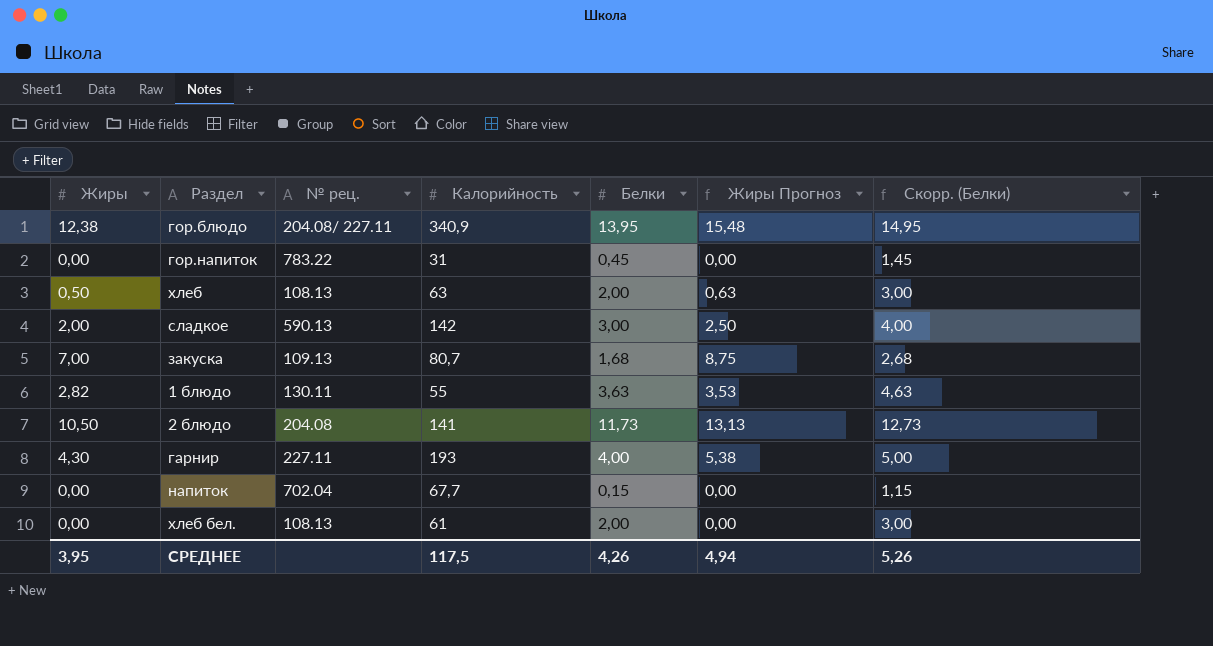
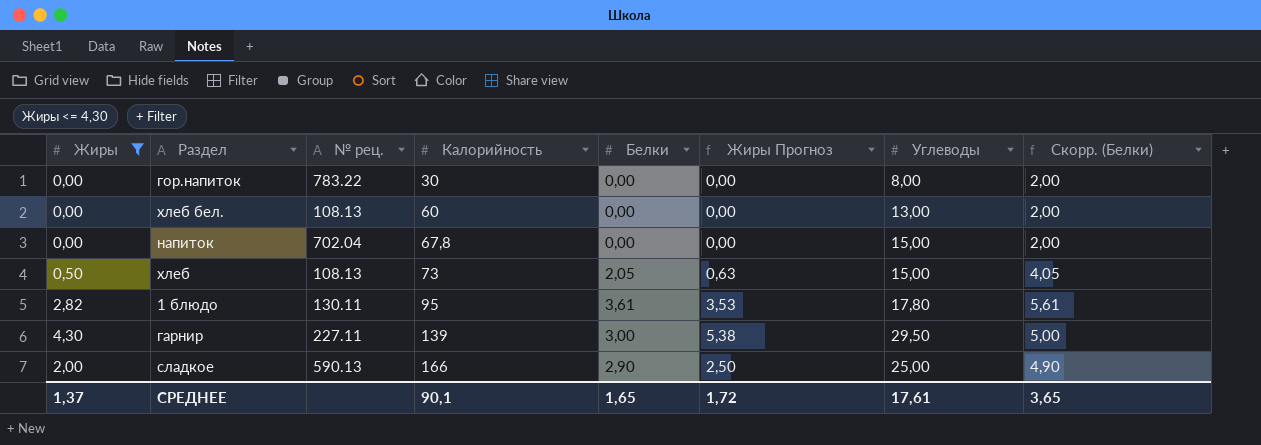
filter: none -> Жиры <= 4,30
row order: none -> Калорийность ascending
column Углеводы | position: none -> 7
column Скорр. (Белки) | formula: [Белки] + 1 -> [Белки] + 2
гор.напиток | Калорийность: 31 -> 30
гор.напиток | Белки: 0,45 -> 0,00
хлеб бел. | Калорийность: 61 -> 60
хлеб бел. | Белки: 2,00 -> 0,00
напиток | Калорийность: 67,7 -> 67,8
напиток | Белки: 0,15 -> 0,00
хлеб | Калорийность: 63 -> 73
хлеб | Белки: 2,00 -> 2,05
1 блюдо | Калорийность: 55 -> 95
1 блюдо | Белки: 3,63 -> 3,61
гарнир | Калорийность: 193 -> 139
гарнир | Белки: 4,00 -> 3,00
сладкое | Калорийность: 142 -> 166
сладкое | Белки: 3,00 -> 2,90
СРЕДНЕЕ | Жиры: 3,95 -> 1,37
СРЕДНЕЕ | Калорийность: 117,5 -> 90,1
СРЕДНЕЕ | Белки: 4,26 -> 1,65
СРЕДНЕЕ | Жиры Прогноз: 4,94 -> 1,72
СРЕДНЕЕ | Скорр. (Белки): 5,26 -> 3,65

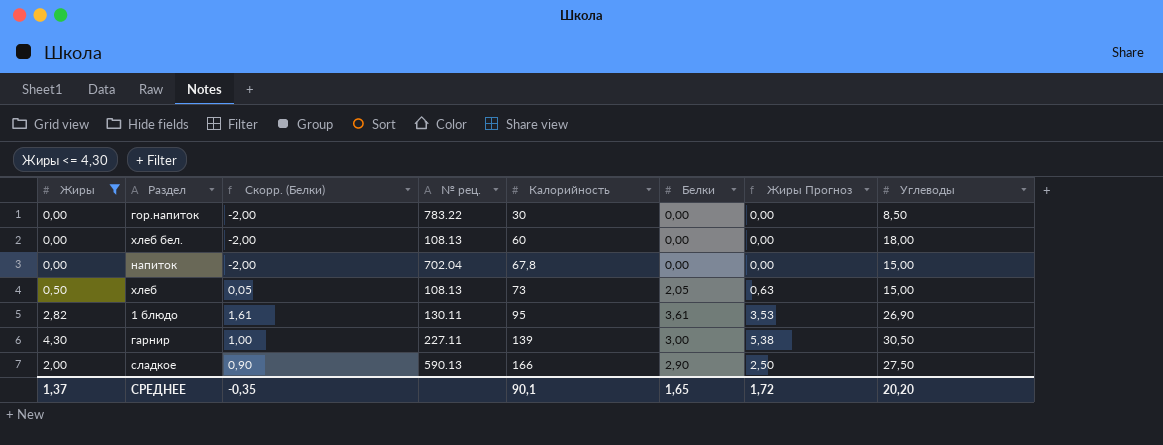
column Скорр. (Белки) | formula: [Белки] + 2 -> [Белки] - 2
column Скорр. (Белки) | position: 8 -> 3
гор.напиток | Углеводы: 8,00 -> 8,50
хлеб бел. | Углеводы: 13,00 -> 18,00
1 блюдо | Углеводы: 17,80 -> 26,90
гарнир | Углеводы: 29,50 -> 30,50
сладкое | Углеводы: 25,00 -> 27,50
СРЕДНЕЕ | Скорр. (Белки): 3,65 -> -0,35
СРЕДНЕЕ | Углеводы: 17,61 -> 20,20

